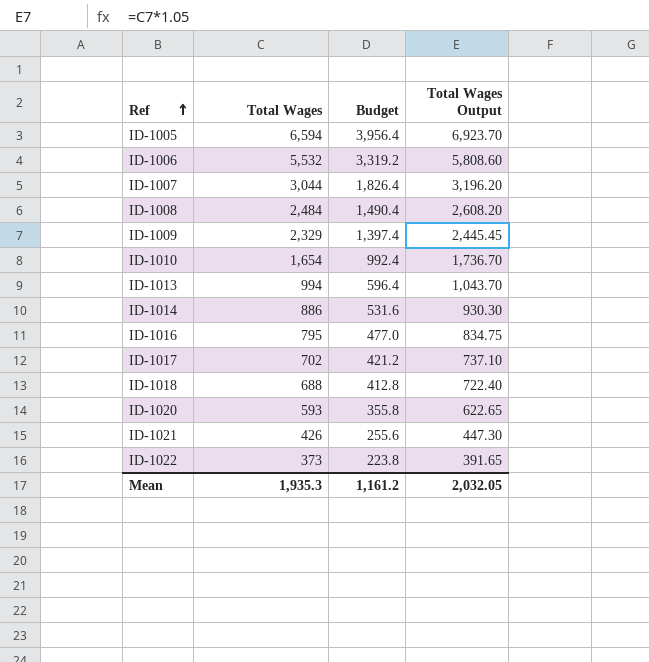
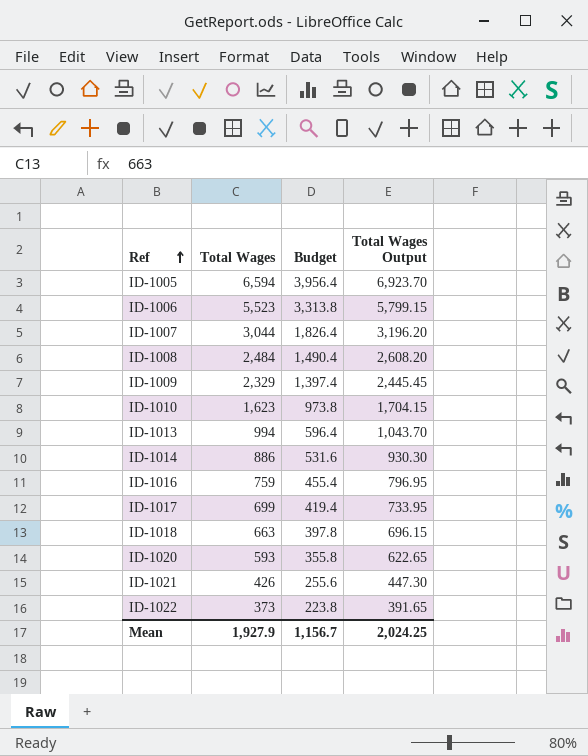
ID-1006 | Total Wages: 5,532 -> 5,523
ID-1006 | Budget: 3,319.2 -> 3,313.8
ID-1006 | Total Wages Output: 5,808.60 -> 5,799.15
ID-1010 | Total Wages: 1,654 -> 1,623
ID-1010 | Budget: 992.4 -> 973.8
ID-1010 | Total Wages Output: 1,736.70 -> 1,704.15
ID-1016 | Total Wages: 795 -> 759
ID-1016 | Budget: 477.0 -> 455.4
ID-1016 | Total Wages Output: 834.75 -> 796.95
ID-1017 | Total Wages: 702 -> 699
ID-1017 | Budget: 421.2 -> 419.4
ID-1017 | Total Wages Output: 737.10 -> 733.95
ID-1018 | Total Wages: 688 -> 663
ID-1018 | Budget: 412.8 -> 397.8
ID-1018 | Total Wages Output: 722.40 -> 696.15
Mean | Total Wages: 1,935.3 -> 1,927.9
Mean | Budget: 1,161.2 -> 1,156.7
Mean | Total Wages Output: 2,032.05 -> 2,024.25

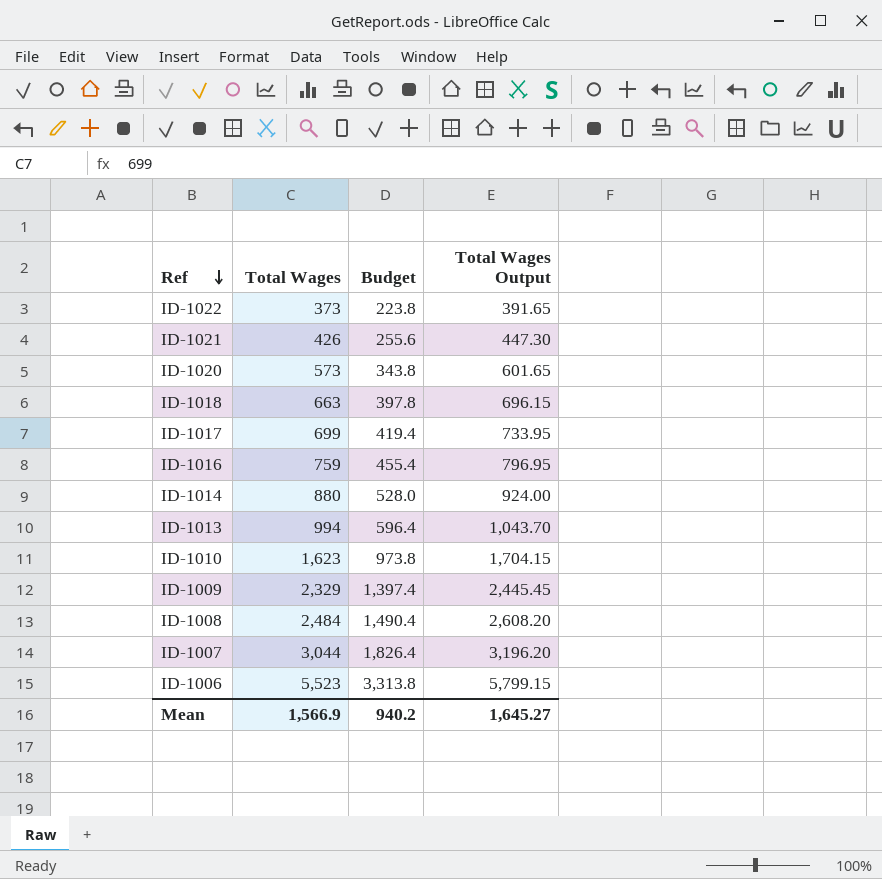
row order: Ref ascending -> Ref descending
row ID-1005: 6,594 | 3,956.4 | 6,923.70 -> none
ID-1020 | Total Wages: 593 -> 573
ID-1020 | Budget: 355.8 -> 343.8
ID-1020 | Total Wages Output: 622.65 -> 601.65
ID-1014 | Total Wages: 886 -> 880
ID-1014 | Budget: 531.6 -> 528.0
ID-1014 | Total Wages Output: 930.30 -> 924.00
Mean | Total Wages: 1,927.9 -> 1,566.9
Mean | Budget: 1,156.7 -> 940.2
Mean | Total Wages Output: 2,024.25 -> 1,645.27

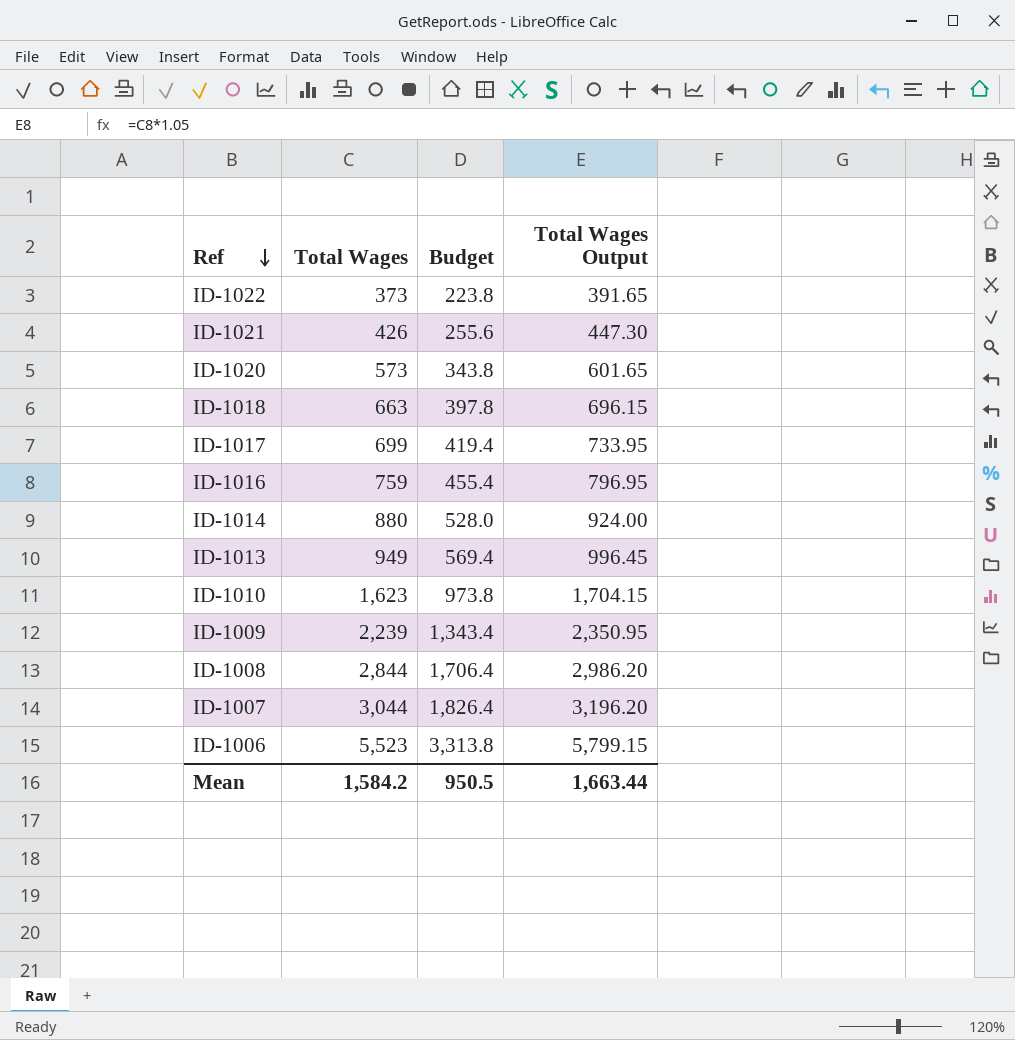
ID-1013 | Total Wages: 994 -> 949
ID-1013 | Budget: 596.4 -> 569.4
ID-1013 | Total Wages Output: 1,043.70 -> 996.45
ID-1009 | Total Wages: 2,329 -> 2,239
ID-1009 | Budget: 1,397.4 -> 1,343.4
ID-1009 | Total Wages Output: 2,445.45 -> 2,350.95
ID-1008 | Total Wages: 2,484 -> 2,844
ID-1008 | Budget: 1,490.4 -> 1,706.4
ID-1008 | Total Wages Output: 2,608.20 -> 2,986.20
Mean | Total Wages: 1,566.9 -> 1,584.2
Mean | Budget: 940.2 -> 950.5
Mean | Total Wages Output: 1,645.27 -> 1,663.44

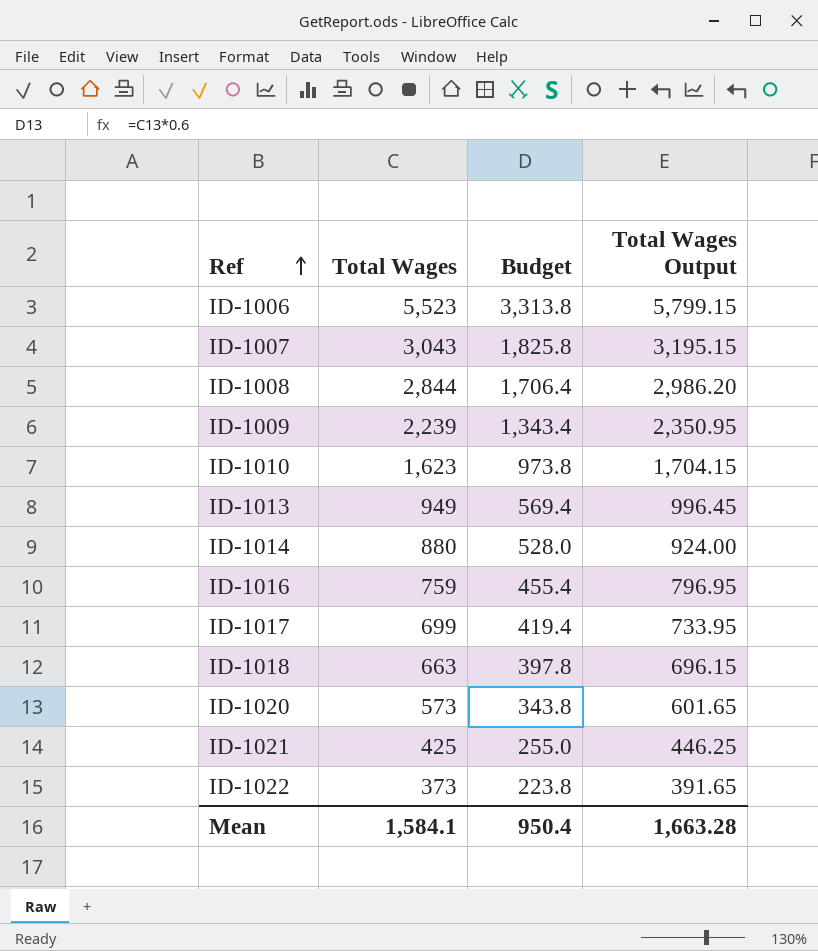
row order: Ref descending -> Ref ascending
ID-1007 | Total Wages: 3,044 -> 3,043
ID-1007 | Budget: 1,826.4 -> 1,825.8
ID-1007 | Total Wages Output: 3,196.20 -> 3,195.15
ID-1021 | Total Wages: 426 -> 425
ID-1021 | Budget: 255.6 -> 255.0
ID-1021 | Total Wages Output: 447.30 -> 446.25
Mean | Total Wages: 1,584.2 -> 1,584.1
Mean | Budget: 950.5 -> 950.4
Mean | Total Wages Output: 1,663.44 -> 1,663.28

